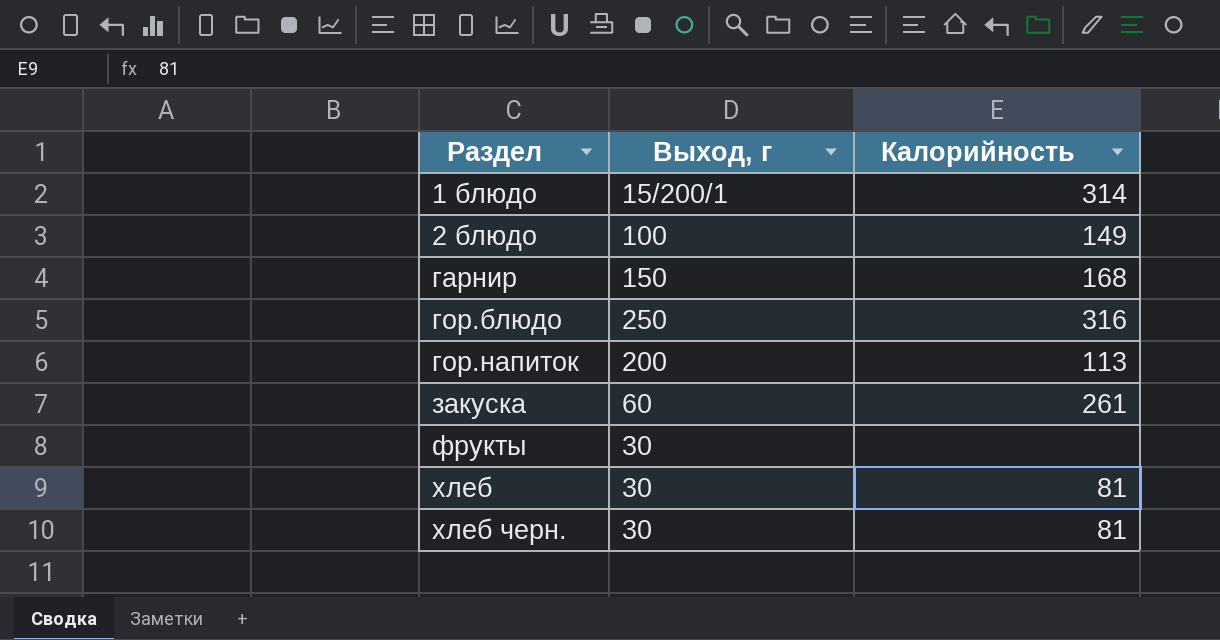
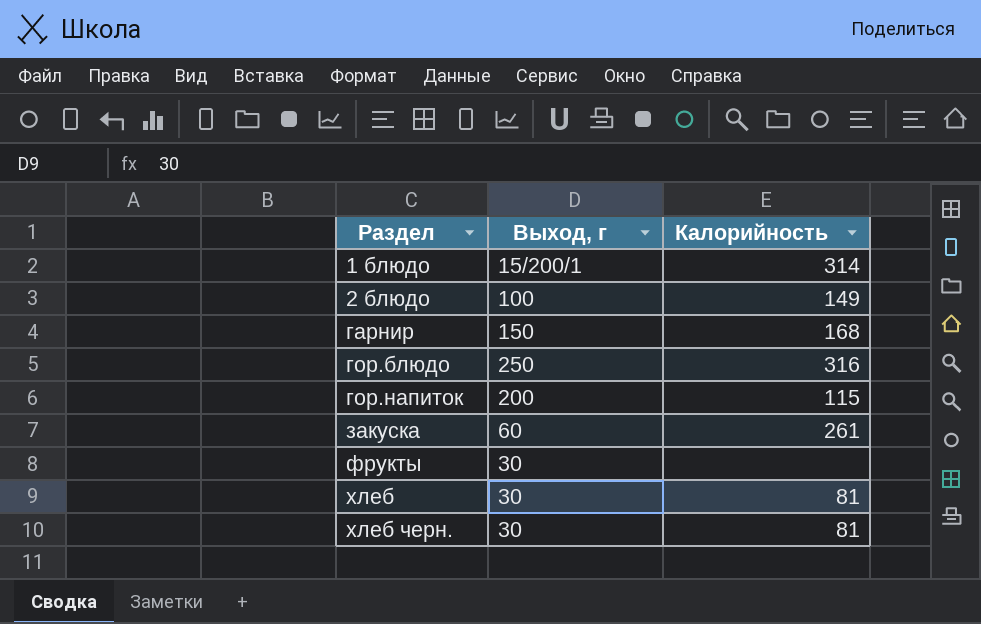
гор.напиток | Калорийность: 113 -> 115

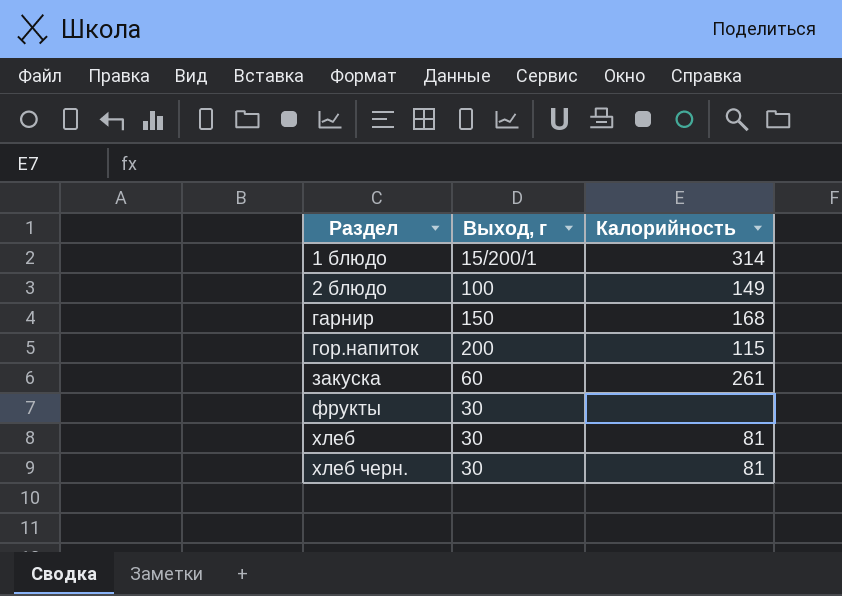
row гор.блюдо: 250 | 316 -> none

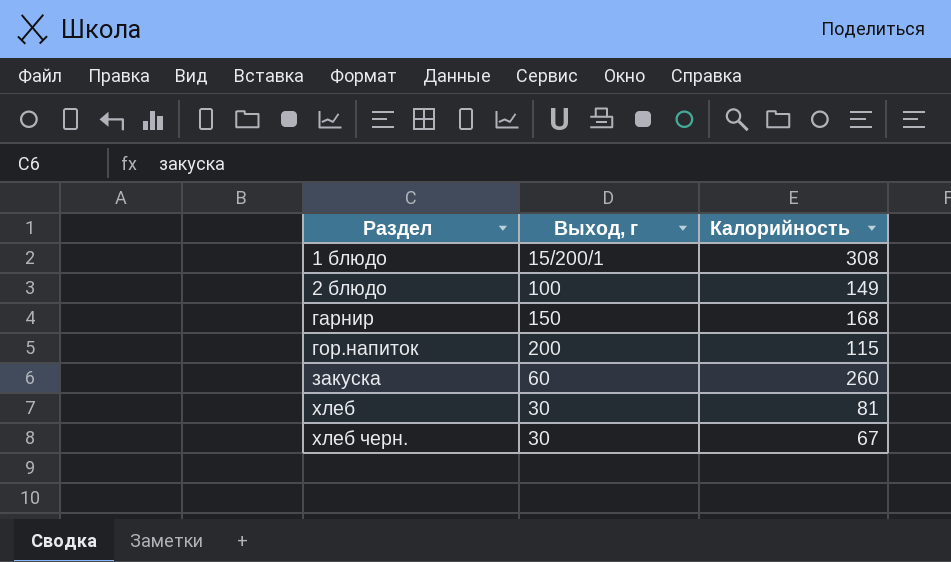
row фрукты: 30 | none -> none
1 блюдо | Калорийность: 314 -> 308
закуска | Калорийность: 261 -> 260
хлеб черн. | Калорийность: 81 -> 67

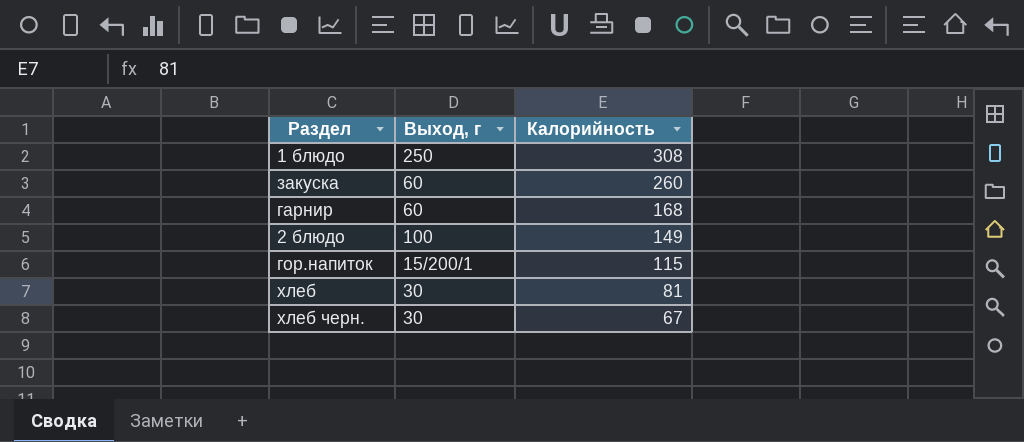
row order: Раздел ascending -> Калорийность descending
1 блюдо | Выход, г: 15/200/1 -> 250
гарнир | Выход, г: 150 -> 60
гор.напиток | Выход, г: 200 -> 15/200/1

